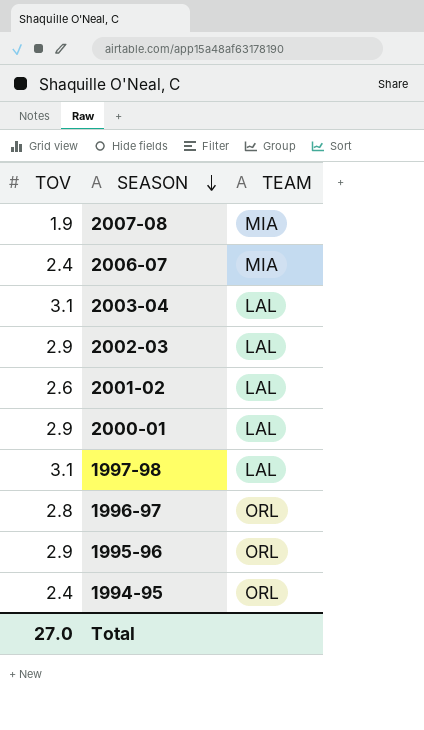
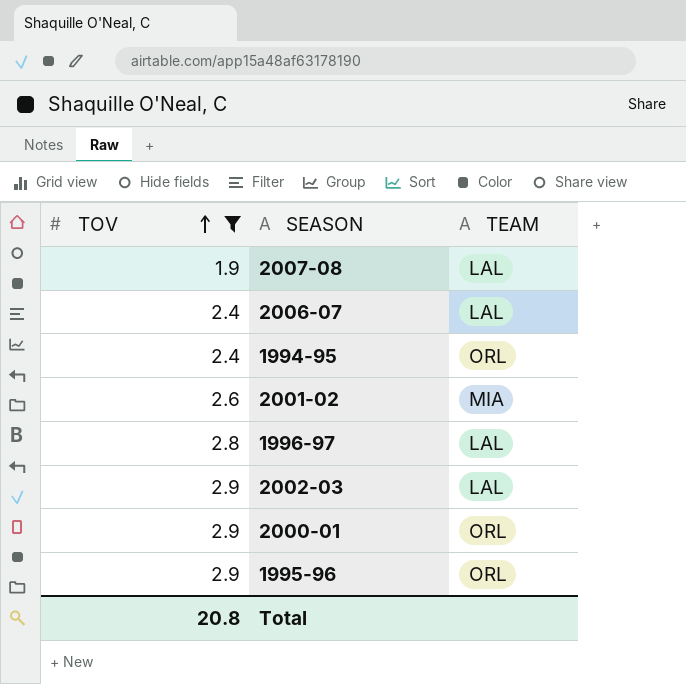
filter: none -> TOV != 3.1
row order: SEASON descending -> TOV ascending
2007-08 | TEAM: MIA -> LAL
2006-07 | TEAM: MIA -> LAL
2001-02 | TEAM: LAL -> MIA
1996-97 | TEAM: ORL -> LAL
2000-01 | TEAM: LAL -> ORL
Total | TOV: 27.0 -> 20.8

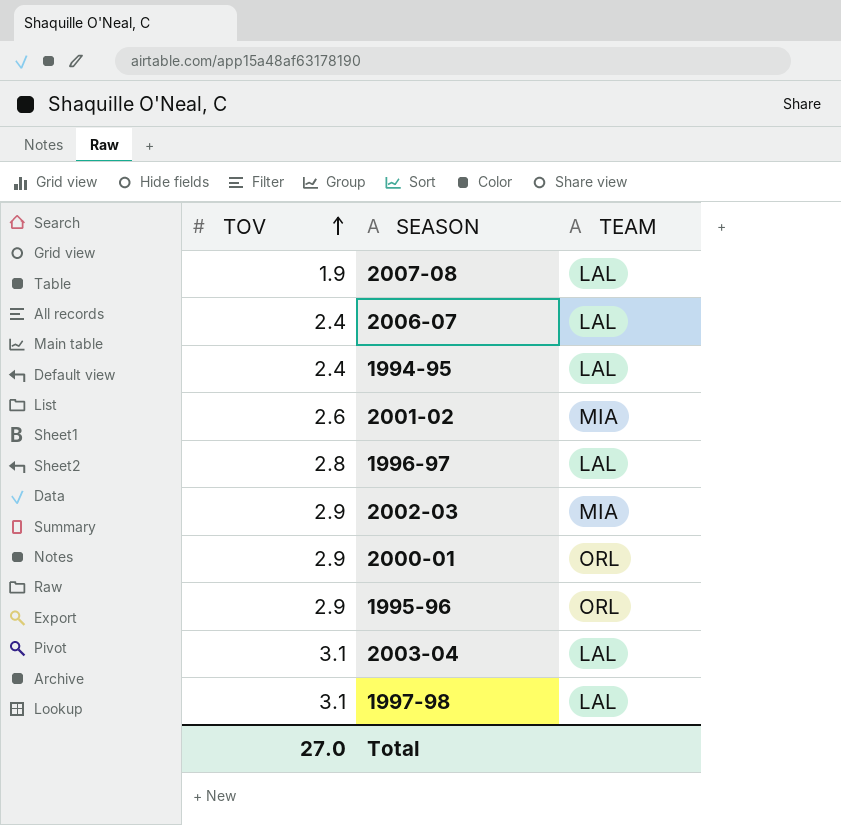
filter: TOV != 3.1 -> none
1994-95 | TEAM: ORL -> LAL
2002-03 | TEAM: LAL -> MIA
Total | TOV: 20.8 -> 27.0

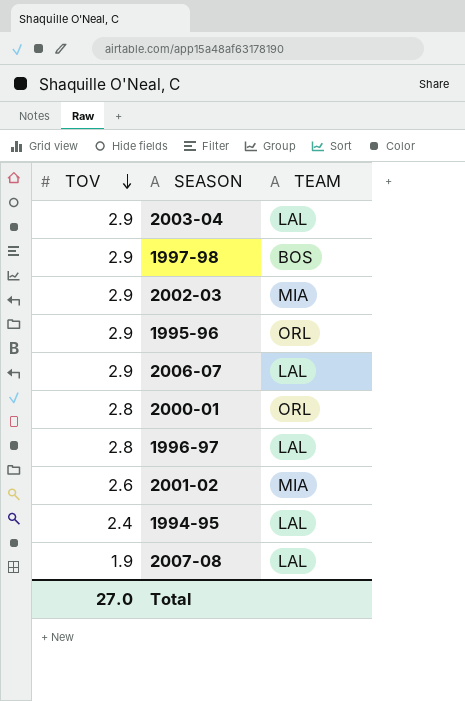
row order: TOV ascending -> TOV descending
2003-04 | TOV: 3.1 -> 2.9
1997-98 | TOV: 3.1 -> 2.9
1997-98 | TEAM: LAL -> BOS
2006-07 | TOV: 2.4 -> 2.9
2000-01 | TOV: 2.9 -> 2.8

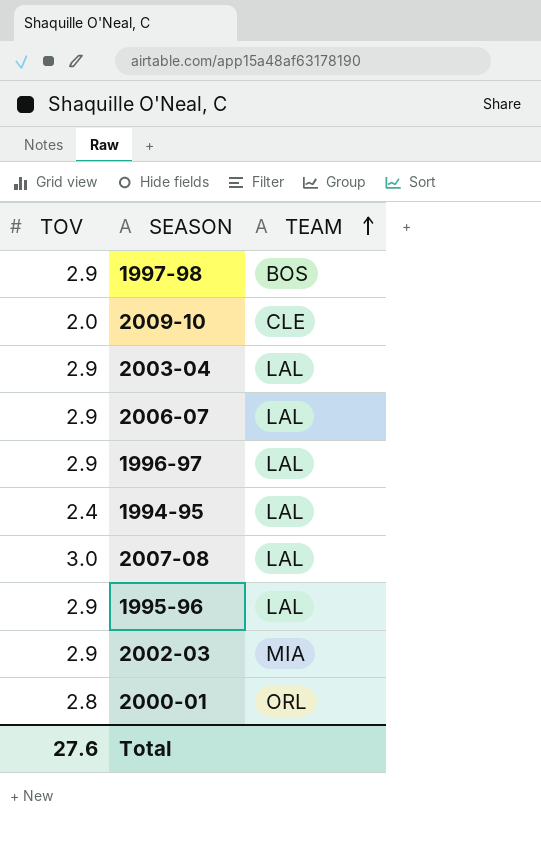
row order: TOV descending -> TEAM ascending
row 2001-02: 2.6 | MIA -> none
row 2009-10: none -> 2.0 | CLE
1996-97 | TOV: 2.8 -> 2.9
2007-08 | TOV: 1.9 -> 3.0
1995-96 | TEAM: ORL -> LAL
Total | TOV: 27.0 -> 27.6

